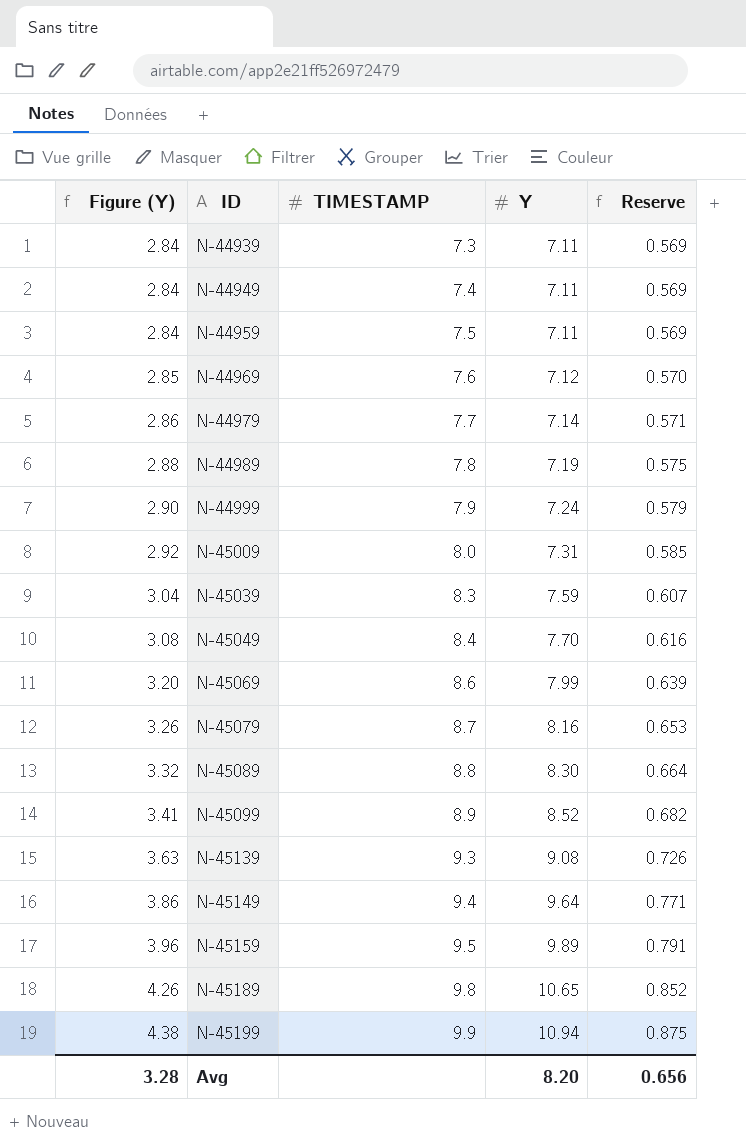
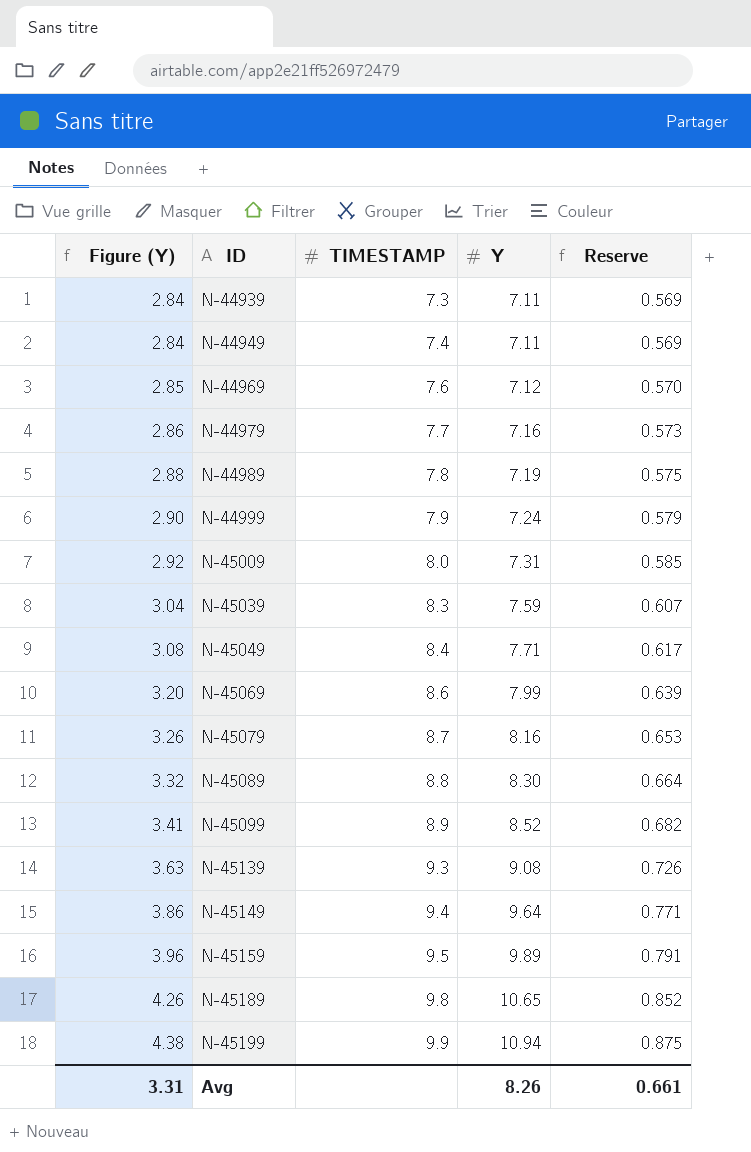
row N-44959: 2.84 | 7.5 | 7.11 | 0.569 -> none
N-44979 | Y: 7.14 -> 7.16
N-44979 | Reserve: 0.571 -> 0.573
N-45049 | Y: 7.70 -> 7.71
N-45049 | Reserve: 0.616 -> 0.617
Avg | Figure (Y): 3.28 -> 3.31
Avg | Y: 8.20 -> 8.26
Avg | Reserve: 0.656 -> 0.661

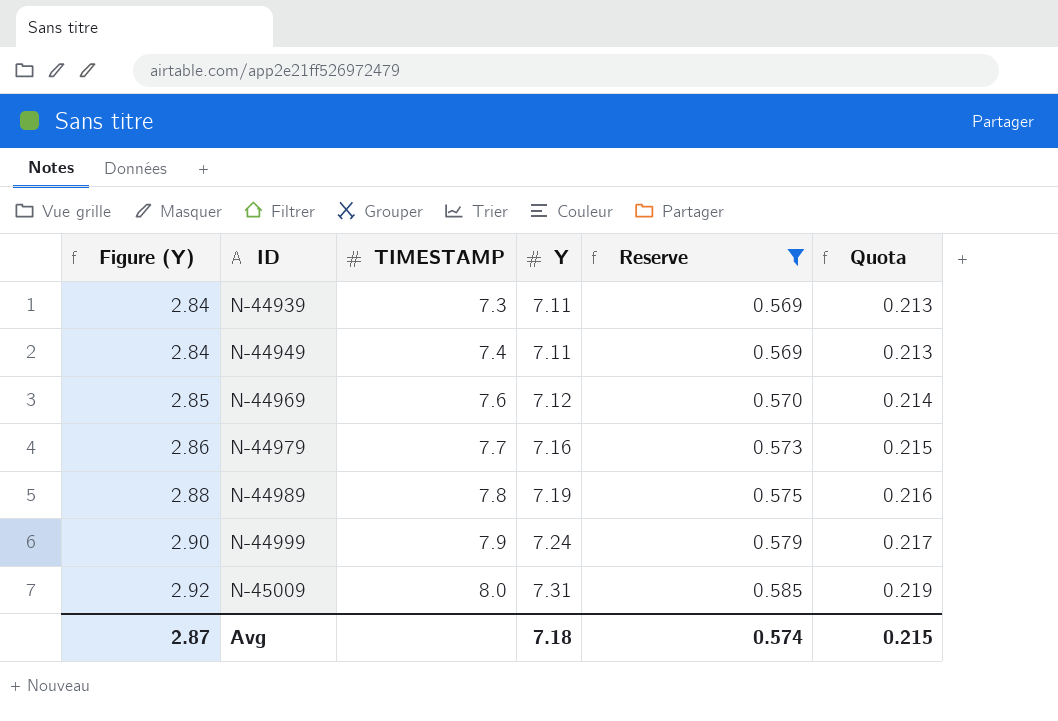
filter: none -> Reserve <= 0.585
column Quota | formula: none -> [Y] * 0.03
Avg | Figure (Y): 3.31 -> 2.87
Avg | Y: 8.26 -> 7.18
Avg | Reserve: 0.661 -> 0.574

